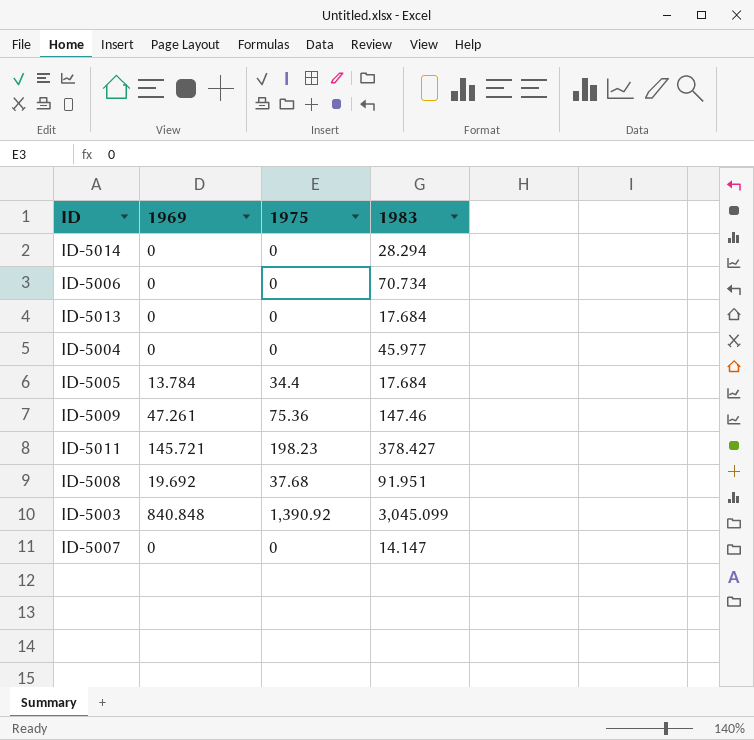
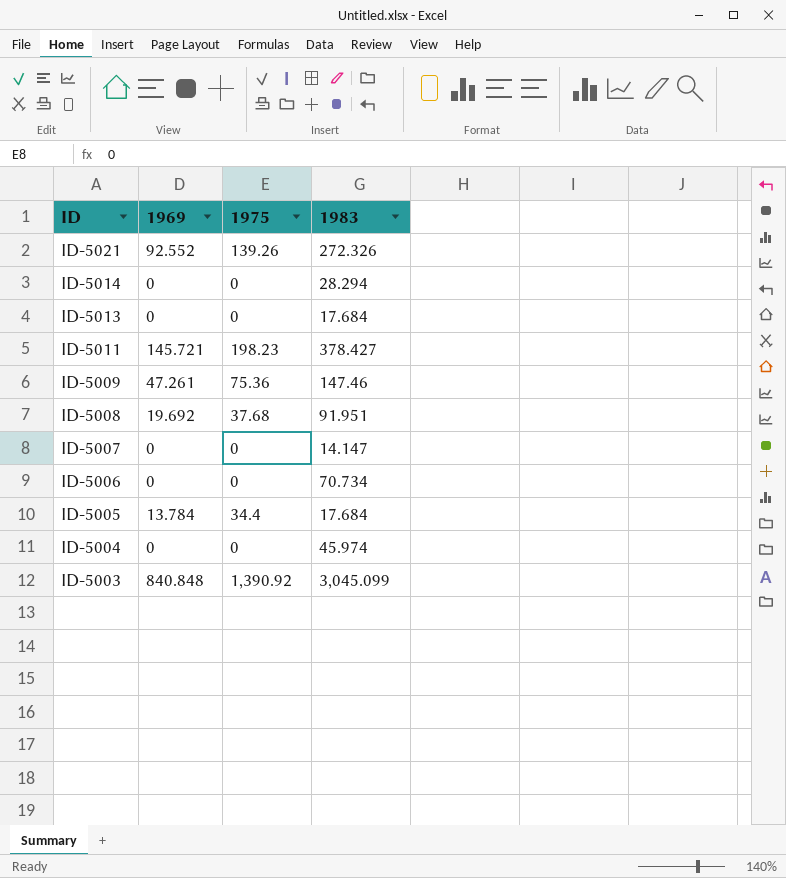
row order: none -> ID descending
row ID-5021: none -> 92.552 | 139.26 | 272.326
ID-5004 | 1983: 45.977 -> 45.974

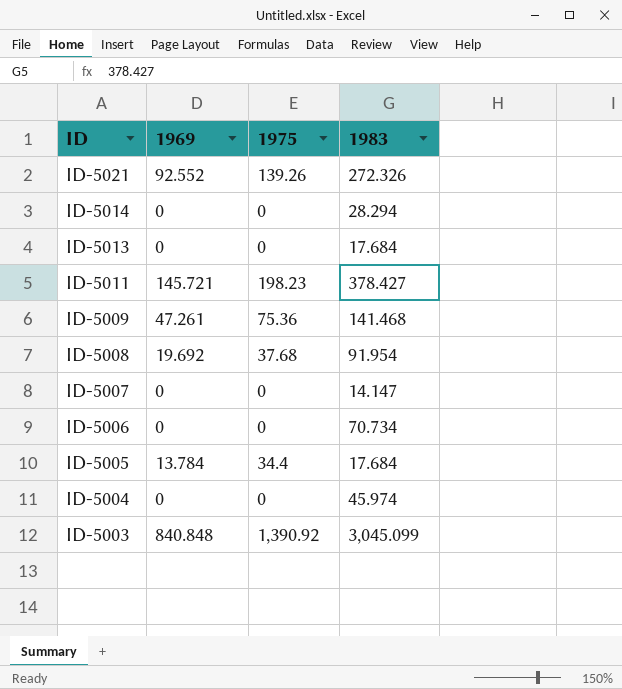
ID-5009 | 1983: 147.46 -> 141.468
ID-5008 | 1983: 91.951 -> 91.954

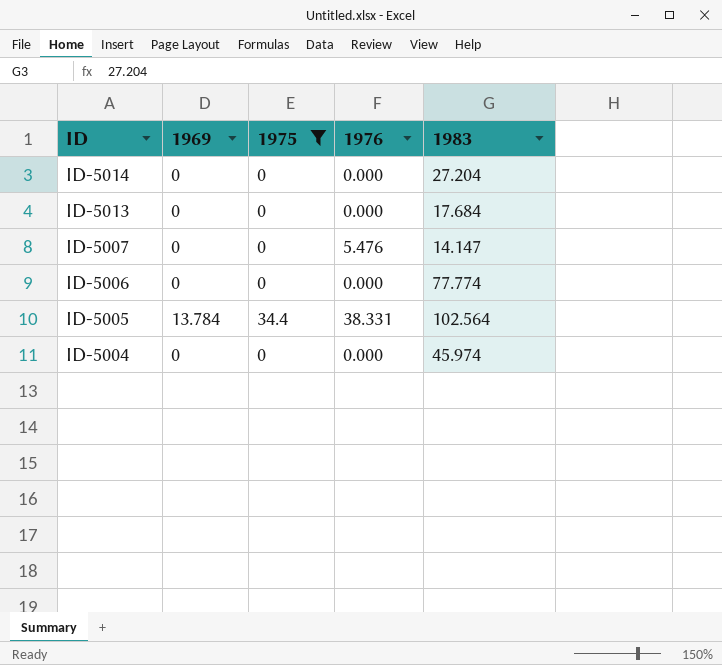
filter: none -> 1975 <= 34.4
column 1976 | position: none -> 4
ID-5014 | 1983: 28.294 -> 27.204
ID-5006 | 1983: 70.734 -> 77.774
ID-5005 | 1983: 17.684 -> 102.564

